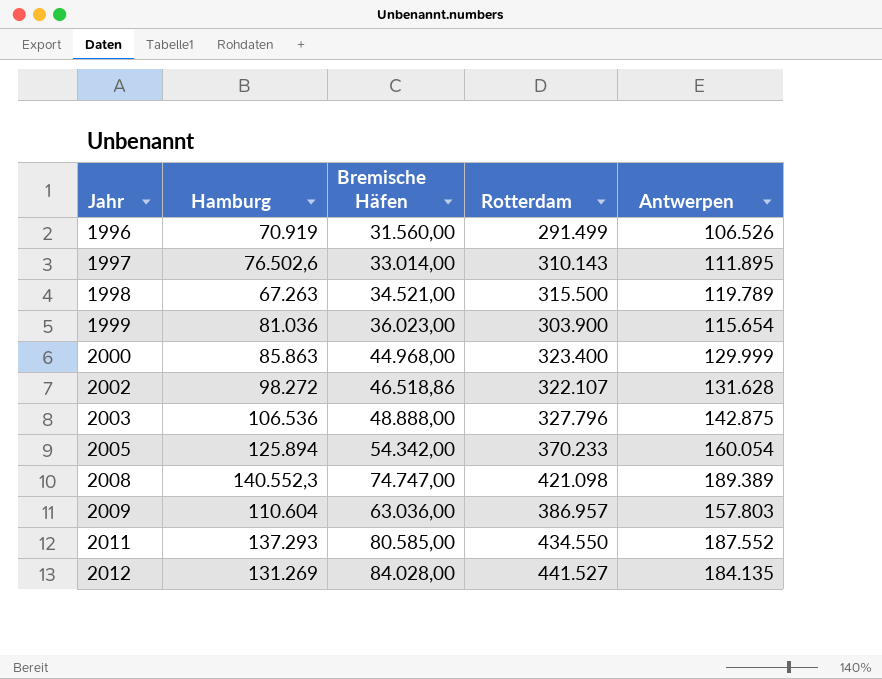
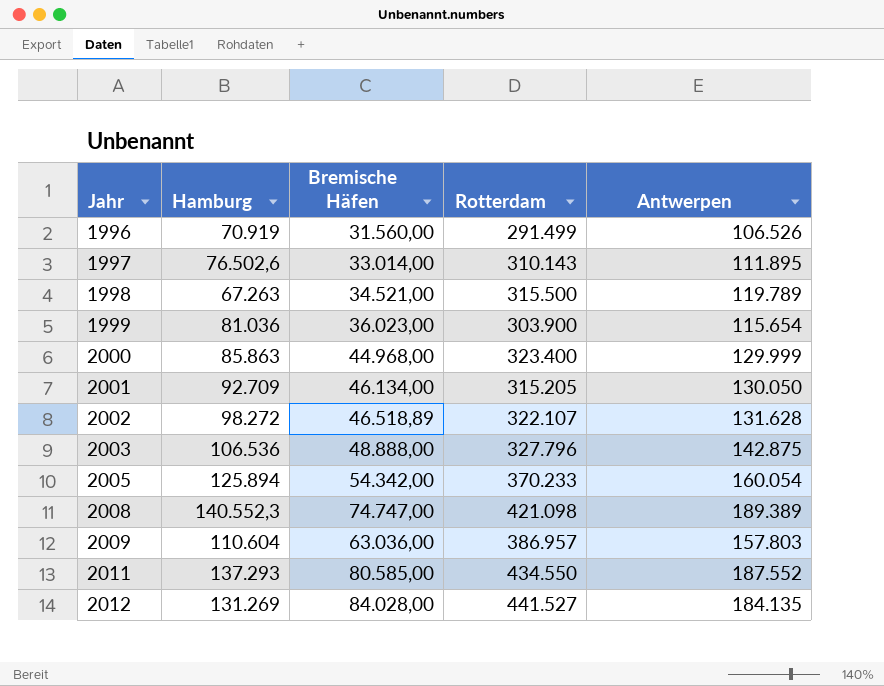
row 2001: none -> 92.709 | 46.134,00 | 315.205 | 130.050
2002 | Bremische Häfen: 46.518,86 -> 46.518,89

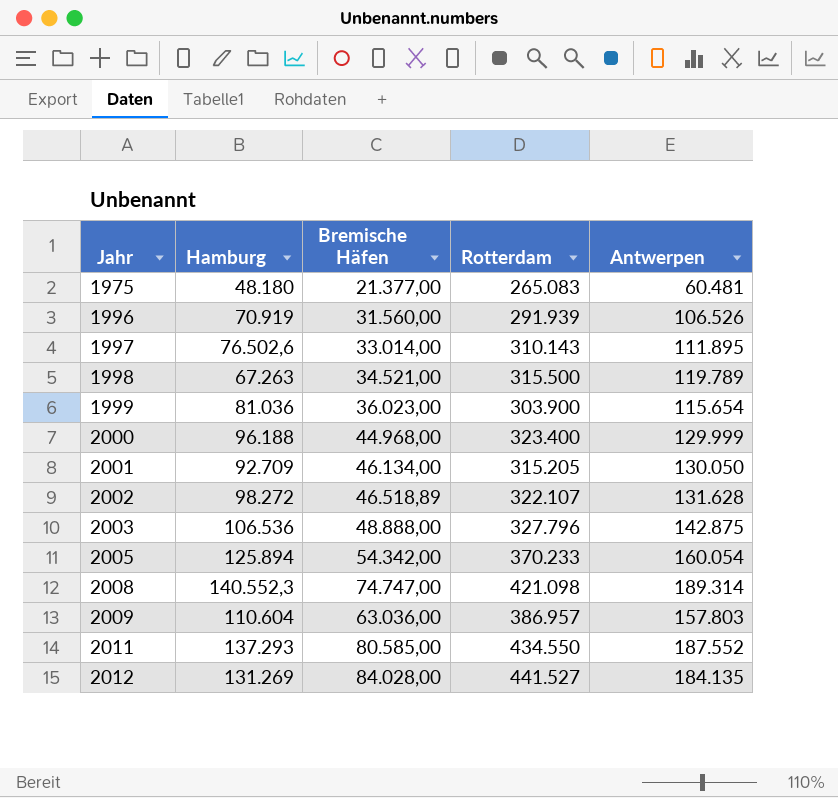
row 1975: none -> 48.180 | 21.377,00 | 265.083 | 60.481
1996 | Rotterdam: 291.499 -> 291.939
2000 | Hamburg: 85.863 -> 96.188
2008 | Antwerpen: 189.389 -> 189.314

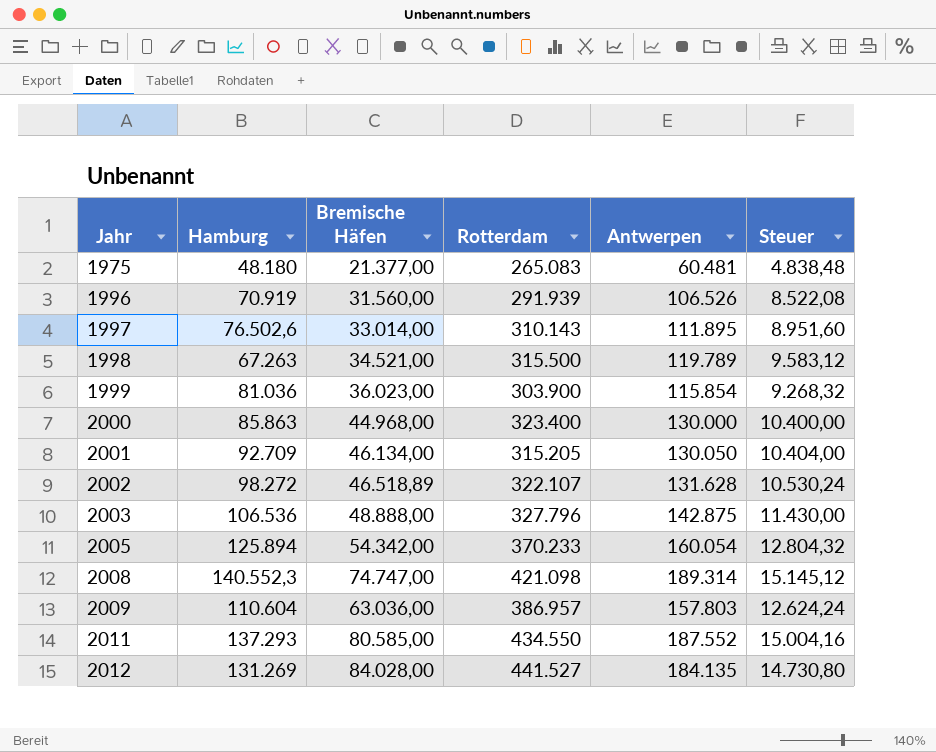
column Steuer | formula: none -> [Antwerpen] * 0,08
1999 | Antwerpen: 115.654 -> 115.854
2000 | Hamburg: 96.188 -> 85.863
2000 | Antwerpen: 129.999 -> 130.000

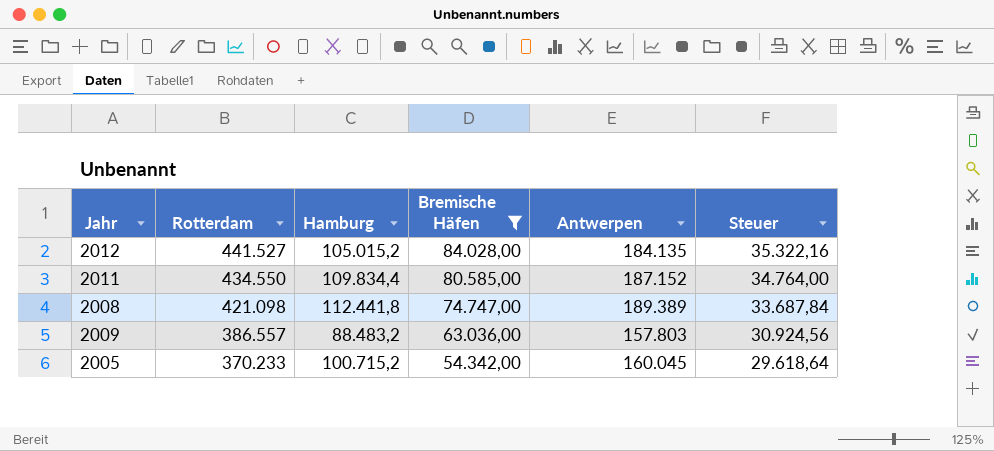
filter: none -> Bremische Häfen >= 54.342,00
row order: Jahr ascending -> Rotterdam descending
column Rotterdam | position: 4 -> 2
column Steuer | formula: [Antwerpen] * 0,08 -> [Rotterdam] * 0,08
2012 | Hamburg: 131.269 -> 105.015,2
2011 | Hamburg: 137.293 -> 109.834,4
2011 | Antwerpen: 187.552 -> 187.152
2008 | Hamburg: 140.552,3 -> 112.441,8
2008 | Antwerpen: 189.314 -> 189.389
2009 | Rotterdam: 386.957 -> 386.557
2009 | Hamburg: 110.604 -> 88.483,2
2005 | Hamburg: 125.894 -> 100.715,2
2005 | Antwerpen: 160.054 -> 160.045

